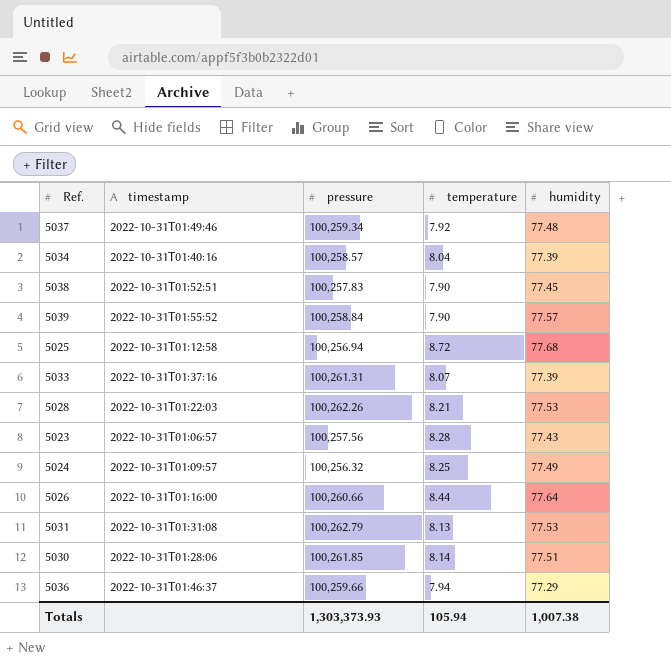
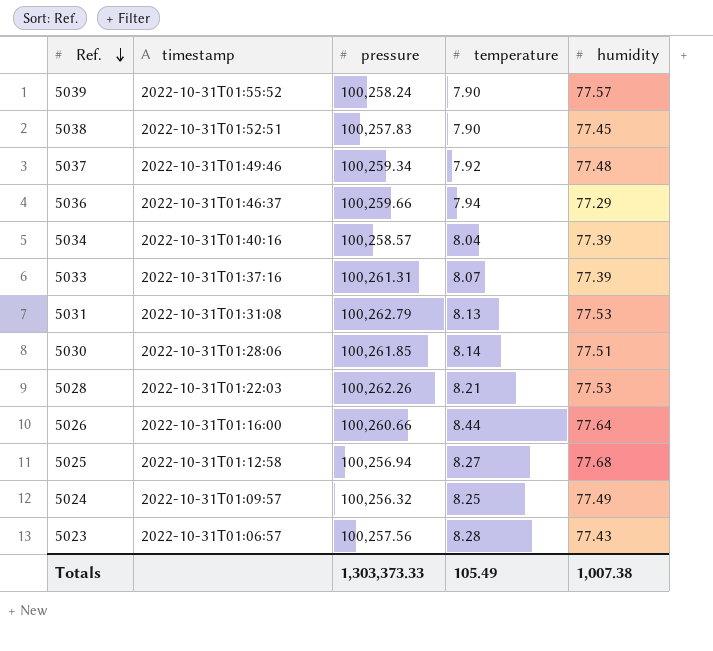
row order: none -> Ref. descending
5039 | pressure: 100,258.84 -> 100,258.24
5025 | temperature: 8.72 -> 8.27
Totals | pressure: 1,303,373.93 -> 1,303,373.33
Totals | temperature: 105.94 -> 105.49

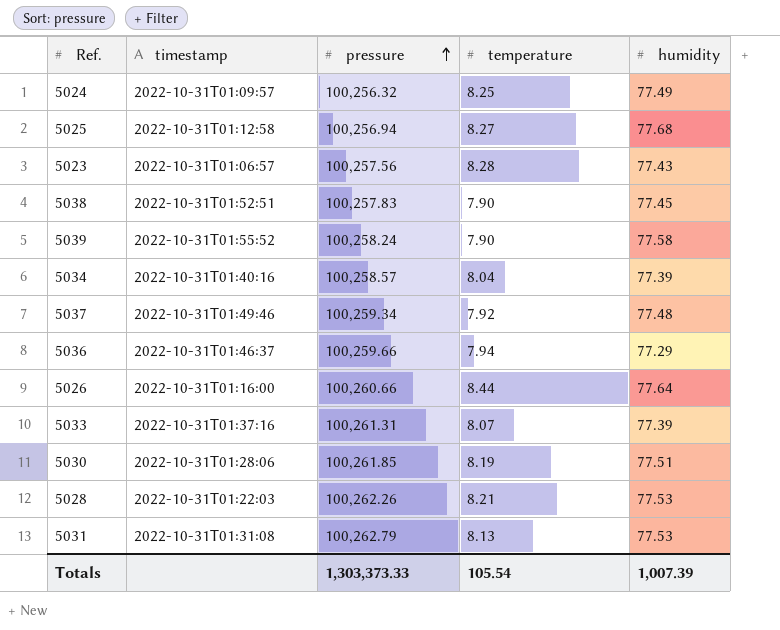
row order: Ref. descending -> pressure ascending
5039 | humidity: 77.57 -> 77.58
5030 | temperature: 8.14 -> 8.19
Totals | temperature: 105.49 -> 105.54
Totals | humidity: 1,007.38 -> 1,007.39

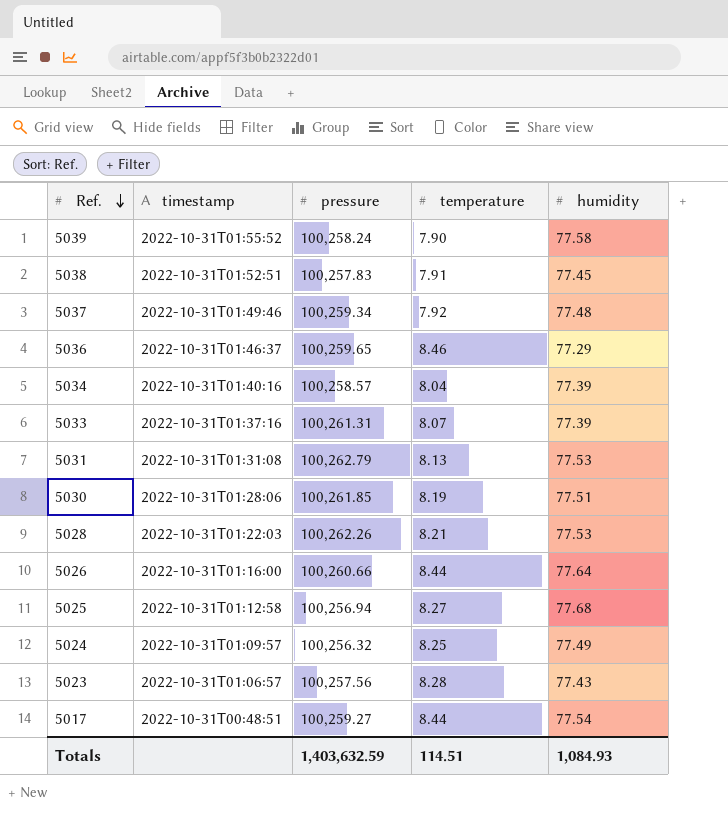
row order: pressure ascending -> Ref. descending
5038 | temperature: 7.90 -> 7.91
5036 | pressure: 100,259.66 -> 100,259.65
5036 | temperature: 7.94 -> 8.46
row 5017: none -> 2022-10-31T00:48:51 | 100,259.27 | 8.44 | 77.54
Totals | pressure: 1,303,373.33 -> 1,403,632.59
Totals | temperature: 105.54 -> 114.51
Totals | humidity: 1,007.39 -> 1,084.93

